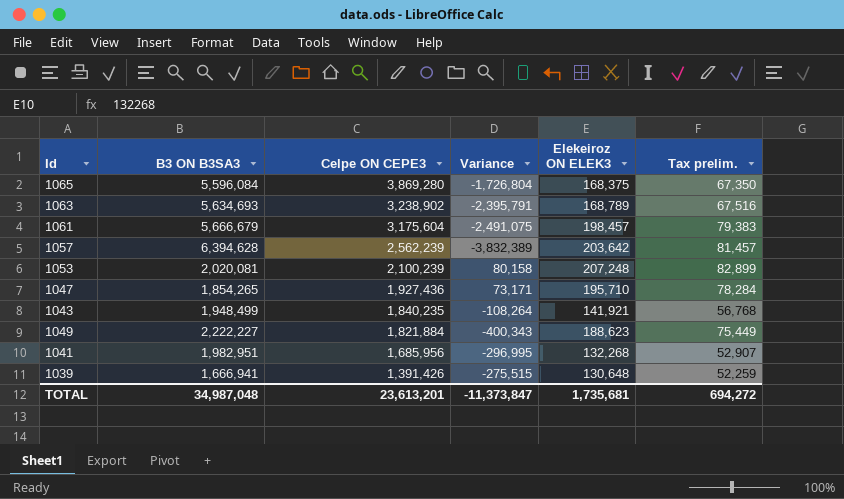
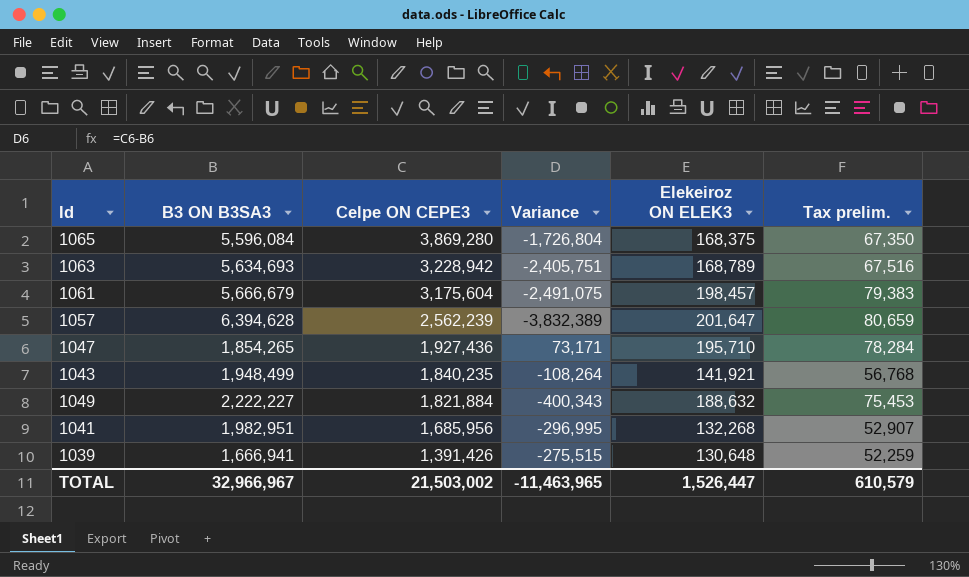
row 1053: 2,020,081 | 2,100,239 | 80,158 | 207,248 | 82,899 -> none
1063 | Celpe ON CEPE3: 3,238,902 -> 3,228,942
1063 | Variance: -2,395,791 -> -2,405,751
1057 | Elekeiroz ON ELEK3: 203,642 -> 201,647
1057 | Tax prelim.: 81,457 -> 80,659
1049 | Elekeiroz ON ELEK3: 188,623 -> 188,632
1049 | Tax prelim.: 75,449 -> 75,453
TOTAL | B3 ON B3SA3: 34,987,048 -> 32,966,967
TOTAL | Celpe ON CEPE3: 23,613,201 -> 21,503,002
TOTAL | Variance: -11,373,847 -> -11,463,965
TOTAL | Elekeiroz ON ELEK3: 1,735,681 -> 1,526,447
TOTAL | Tax prelim.: 694,272 -> 610,579

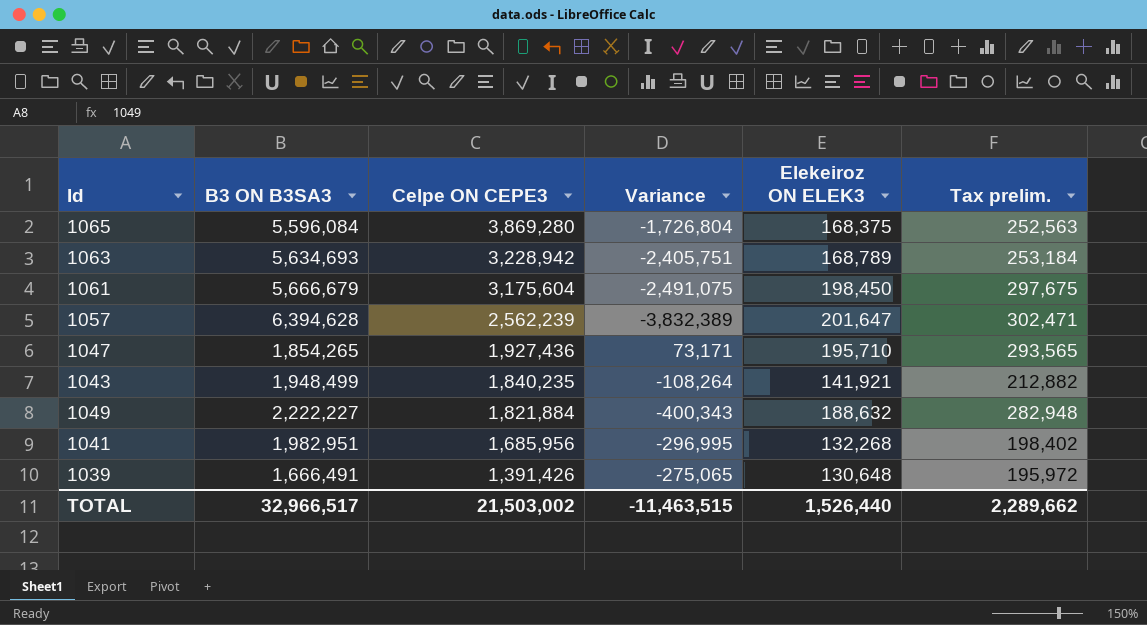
column Tax prelim. | formula: [Elekeiroz ON ELEK3] * 0.4 -> [Elekeiroz ON ELEK3] * 1.5
1061 | Elekeiroz ON ELEK3: 198,457 -> 198,450
1039 | B3 ON B3SA3: 1,666,941 -> 1,666,491
1039 | Variance: -275,515 -> -275,065
TOTAL | B3 ON B3SA3: 32,966,967 -> 32,966,517
TOTAL | Variance: -11,463,965 -> -11,463,515
TOTAL | Elekeiroz ON ELEK3: 1,526,447 -> 1,526,440
TOTAL | Tax prelim.: 610,579 -> 2,289,662

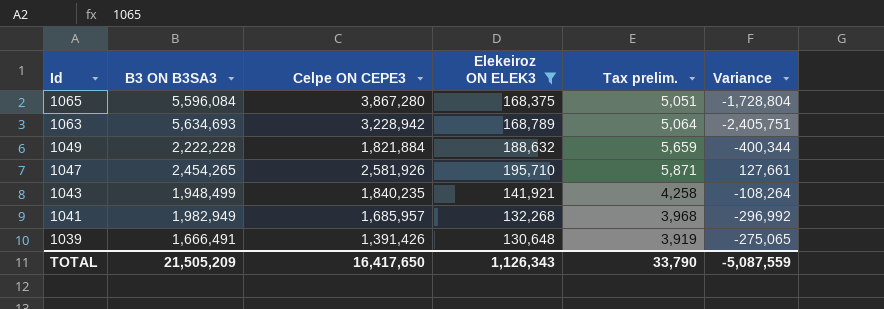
filter: none -> Elekeiroz ON ELEK3 <= 195,710
row order: Celpe ON CEPE3 descending -> Id descending
column Tax prelim. | formula: [Elekeiroz ON ELEK3] * 1.5 -> [Elekeiroz ON ELEK3] * 0.03
column Variance | position: 4 -> 6
1065 | Celpe ON CEPE3: 3,869,280 -> 3,867,280
1065 | Variance: -1,726,804 -> -1,728,804
1049 | B3 ON B3SA3: 2,222,227 -> 2,222,228
1049 | Variance: -400,343 -> -400,344
1047 | B3 ON B3SA3: 1,854,265 -> 2,454,265
1047 | Celpe ON CEPE3: 1,927,436 -> 2,581,926
1047 | Variance: 73,171 -> 127,661
1041 | B3 ON B3SA3: 1,982,951 -> 1,982,949
1041 | Celpe ON CEPE3: 1,685,956 -> 1,685,957
1041 | Variance: -296,995 -> -296,992
TOTAL | B3 ON B3SA3: 32,966,517 -> 21,505,209
TOTAL | Celpe ON CEPE3: 21,503,002 -> 16,417,650
TOTAL | Elekeiroz ON ELEK3: 1,526,440 -> 1,126,343
TOTAL | Tax prelim.: 2,289,662 -> 33,790
TOTAL | Variance: -11,463,515 -> -5,087,559

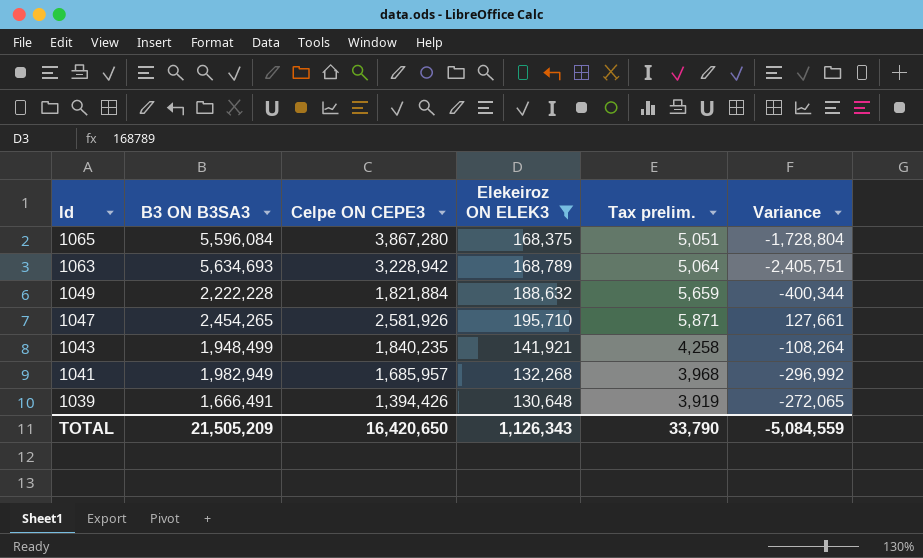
1039 | Celpe ON CEPE3: 1,391,426 -> 1,394,426
1039 | Variance: -275,065 -> -272,065
TOTAL | Celpe ON CEPE3: 16,417,650 -> 16,420,650
TOTAL | Variance: -5,087,559 -> -5,084,559

